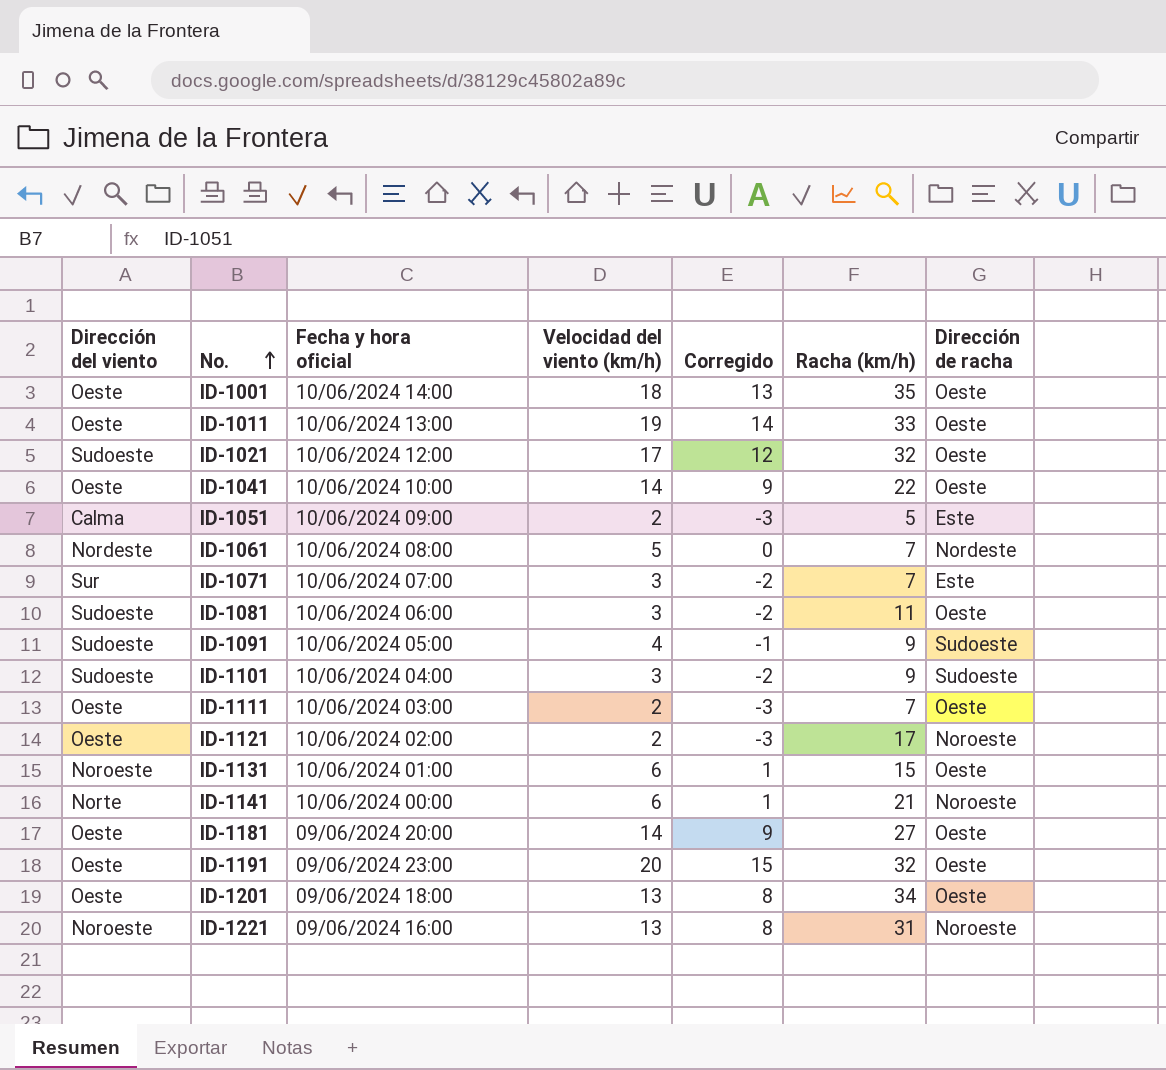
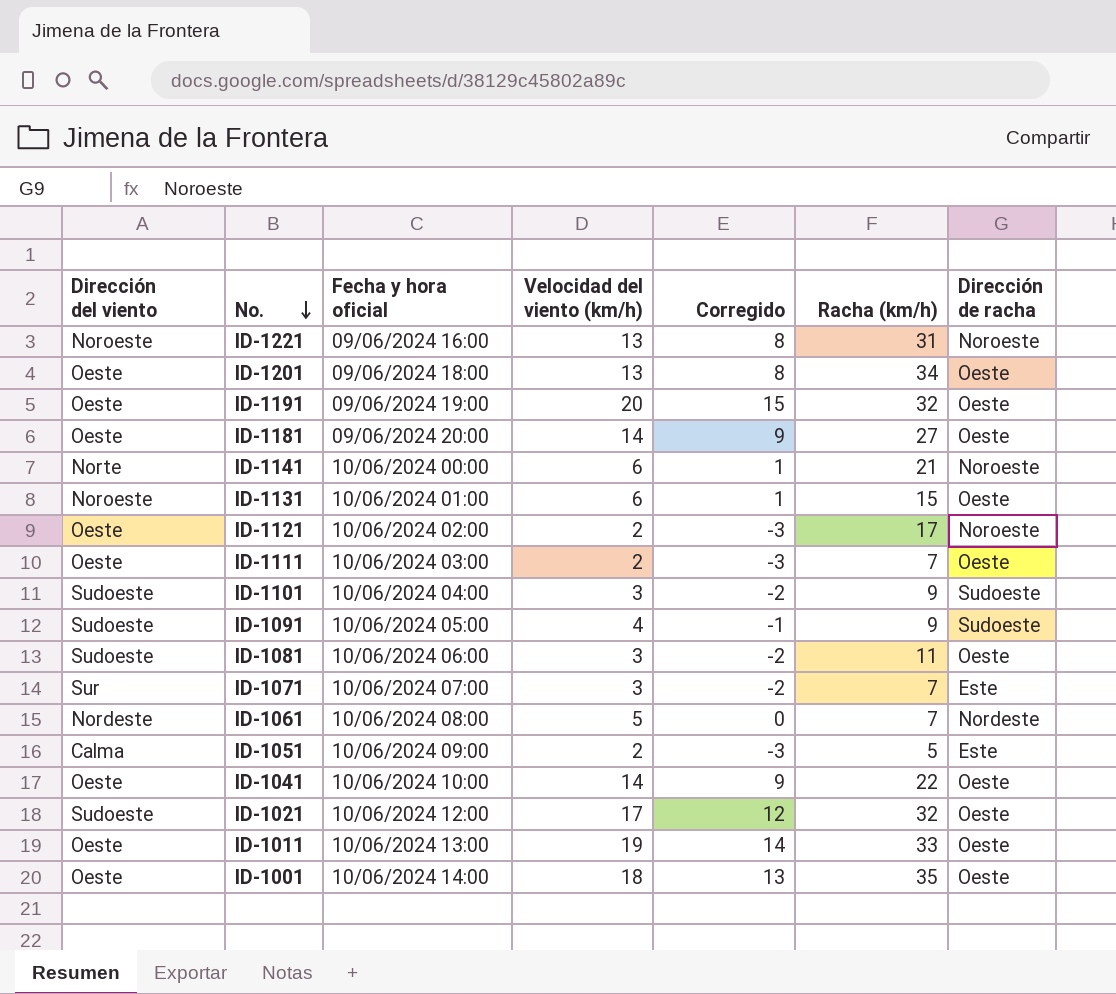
row order: No. ascending -> No. descending
ID-1191 | Fecha y hora oficial: 09/06/2024 23:00 -> 09/06/2024 19:00

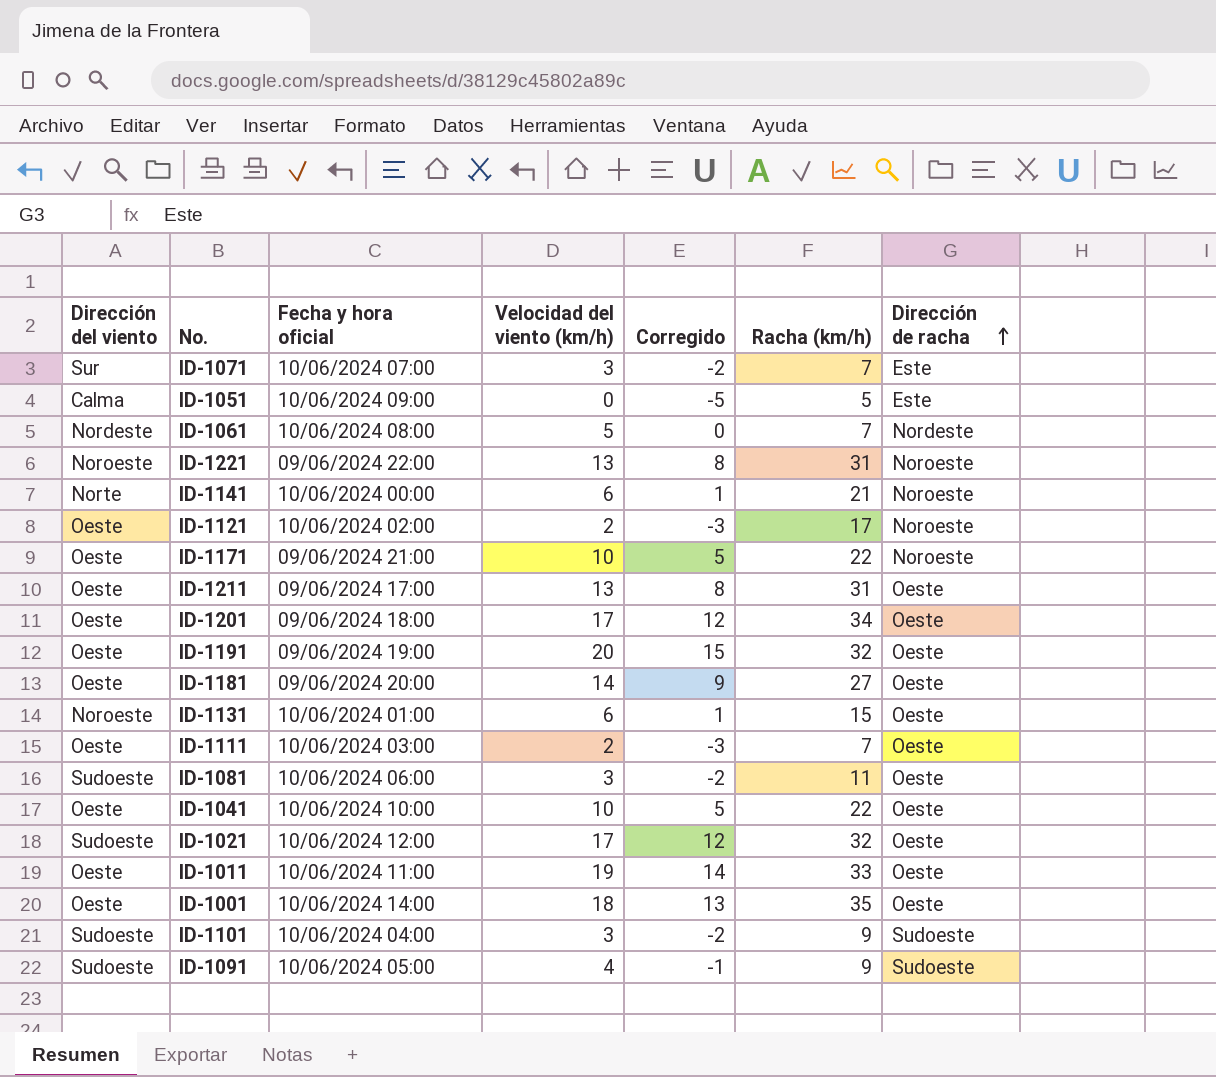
row order: No. descending -> Dirección de racha ascending
ID-1051 | Velocidad del viento (km/h): 2 -> 0
ID-1051 | Corregido: -3 -> -5
ID-1221 | Fecha y hora oficial: 09/06/2024 16:00 -> 09/06/2024 22:00
row ID-1171: none -> Oeste | 09/06/2024 21:00 | 10 | 5 | 22 | Noroeste
row ID-1211: none -> Oeste | 09/06/2024 17:00 | 13 | 8 | 31 | Oeste
ID-1201 | Velocidad del viento (km/h): 13 -> 17
ID-1201 | Corregido: 8 -> 12
ID-1041 | Velocidad del viento (km/h): 14 -> 10
ID-1041 | Corregido: 9 -> 5
ID-1011 | Fecha y hora oficial: 10/06/2024 13:00 -> 10/06/2024 11:00

